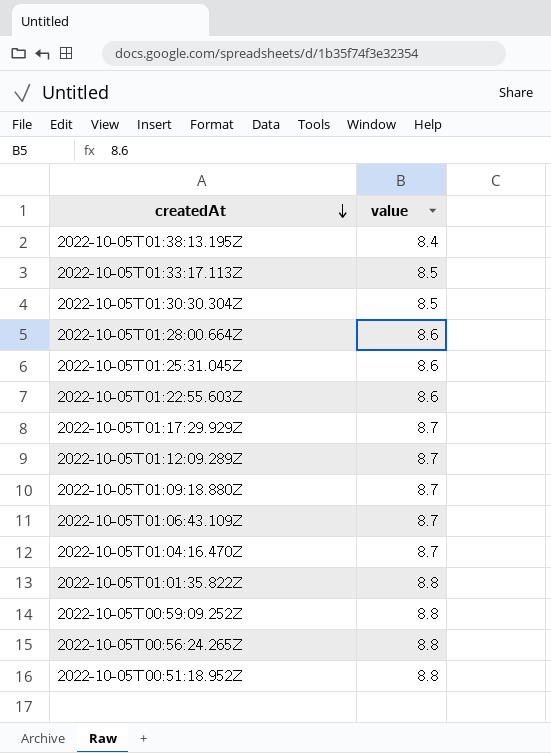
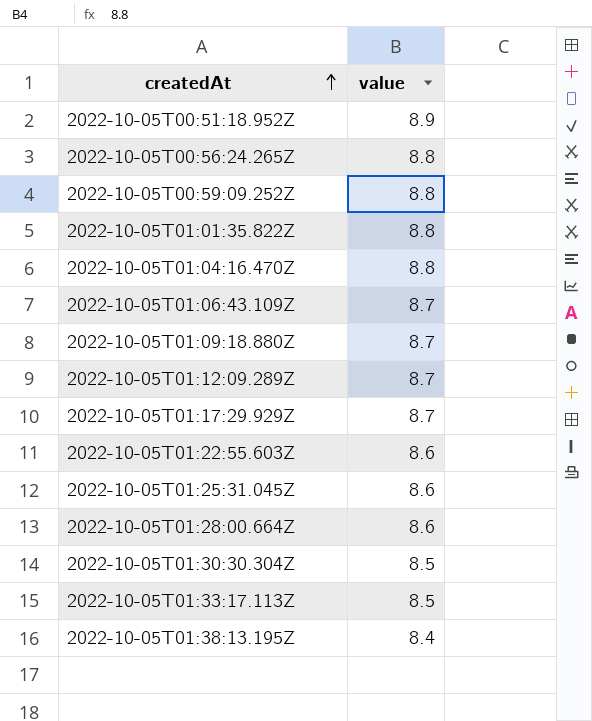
row order: createdAt descending -> createdAt ascending
2022-10-05T00:51:18.952Z | value: 8.8 -> 8.9
2022-10-05T01:04:16.470Z | value: 8.7 -> 8.8

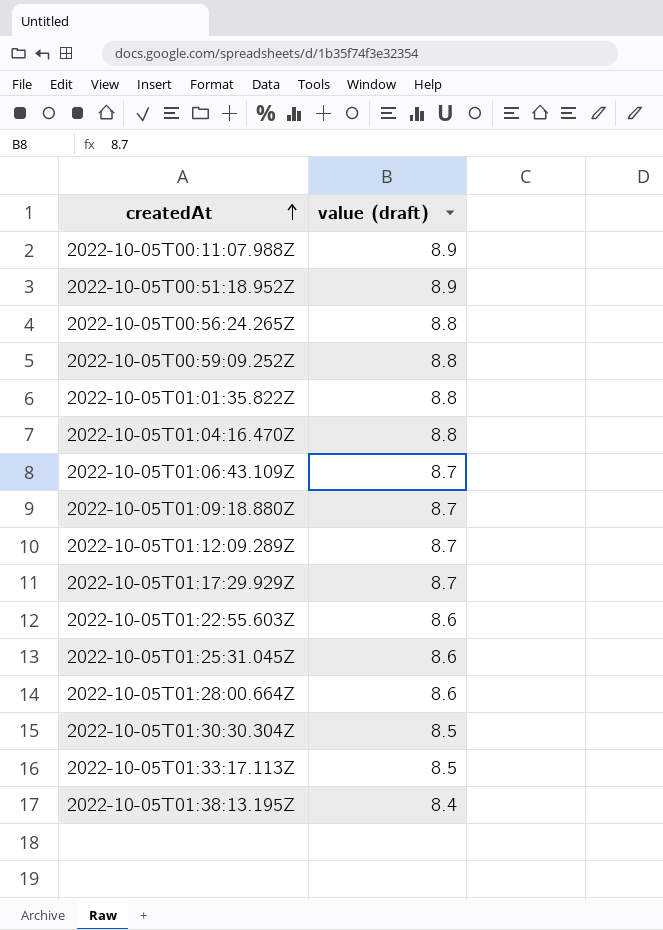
column name: value -> value (draft)
row 2022-10-05T00:11:07.988Z: none -> 8.9

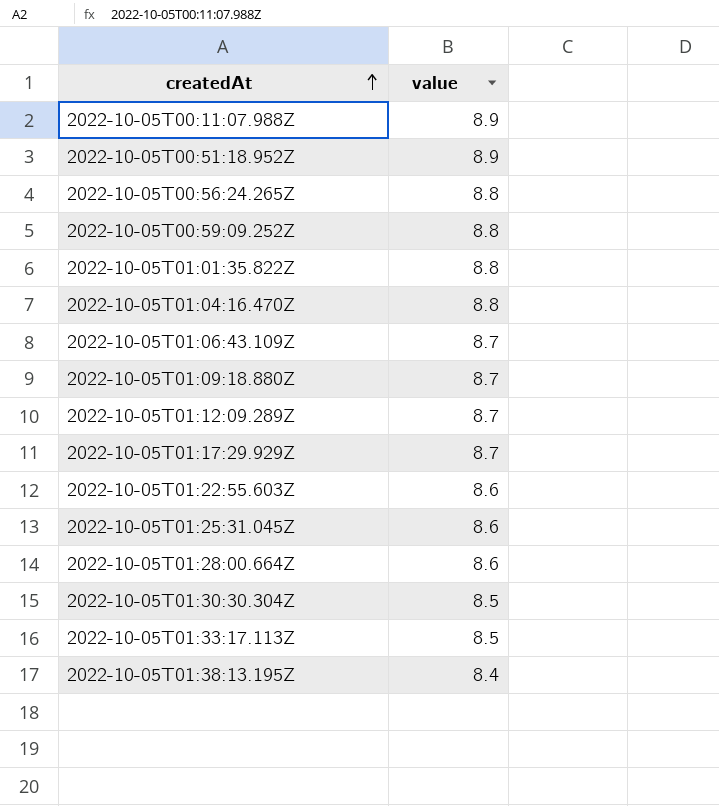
column name: value (draft) -> value

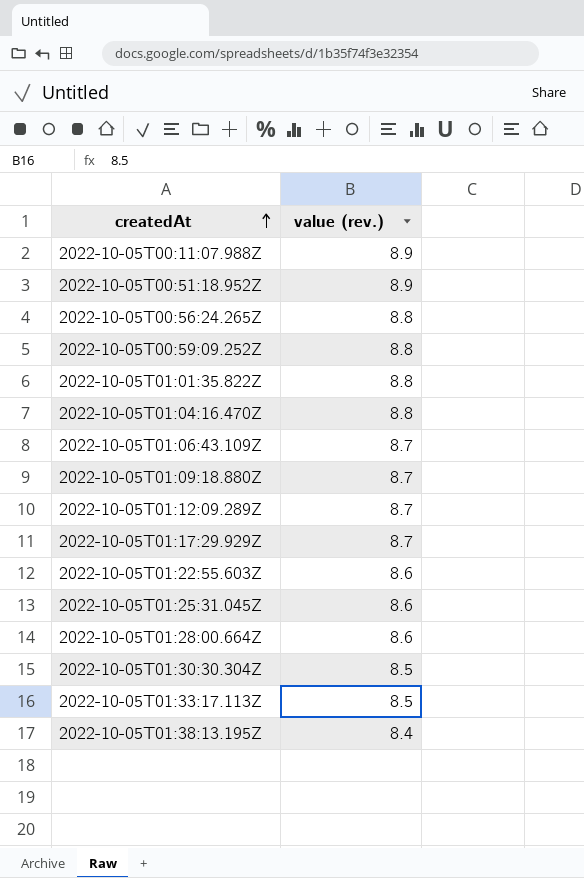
column name: value -> value (rev.)

